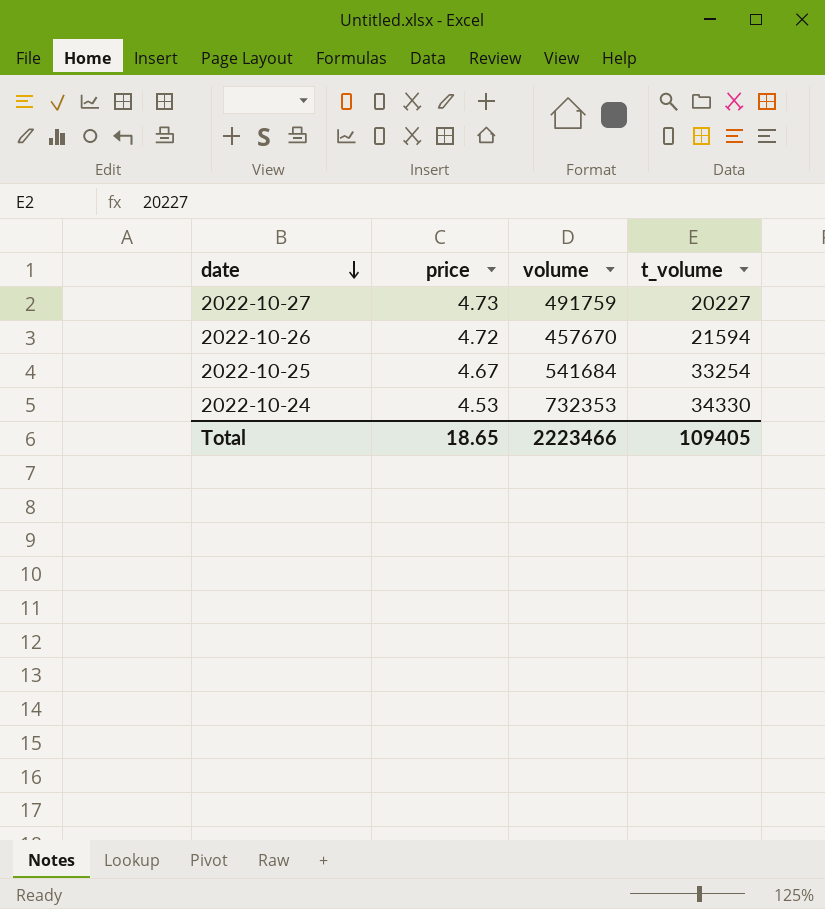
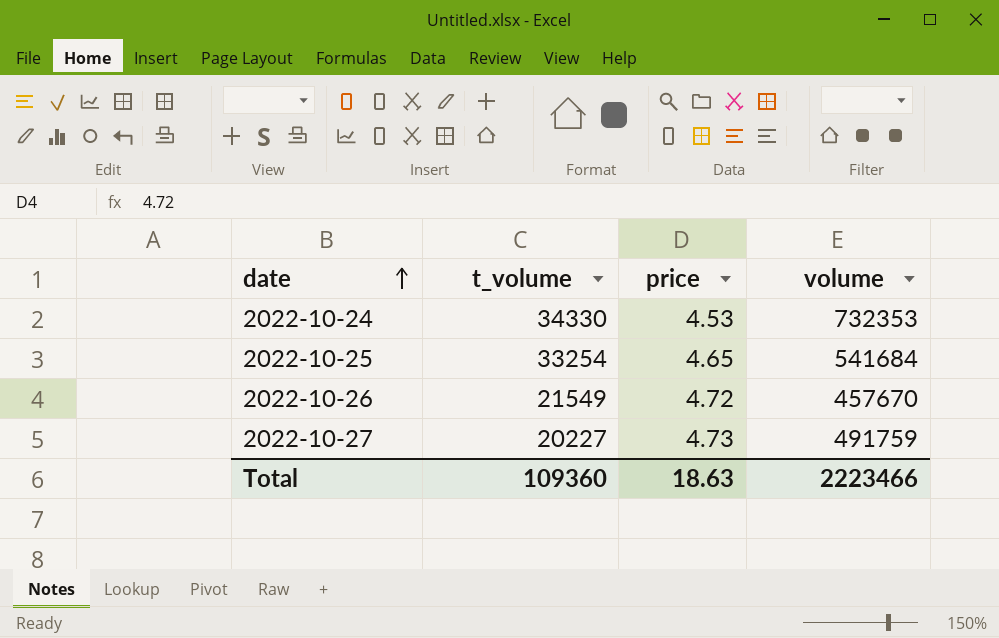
row order: date descending -> date ascending
column t_volume | position: 4 -> 2
2022-10-25 | price: 4.67 -> 4.65
2022-10-26 | t_volume: 21594 -> 21549
Total | t_volume: 109405 -> 109360
Total | price: 18.65 -> 18.63

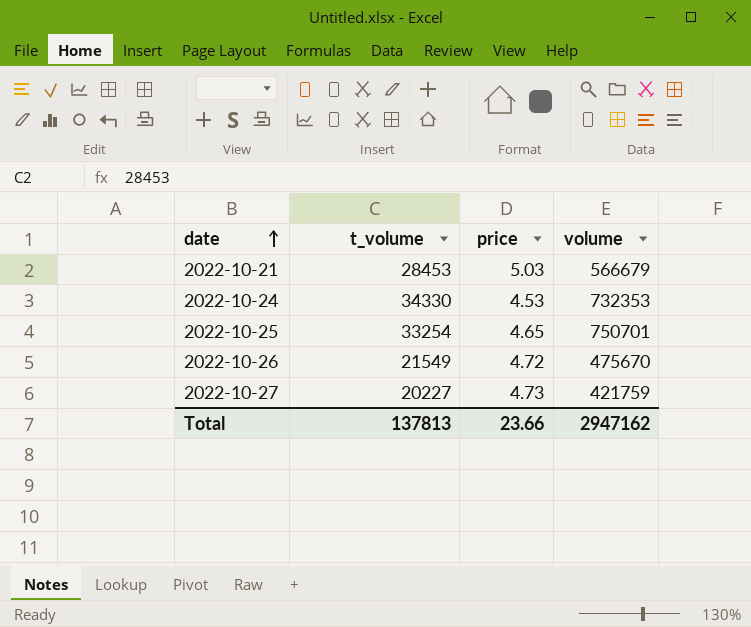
row 2022-10-21: none -> 28453 | 5.03 | 566679
2022-10-25 | volume: 541684 -> 750701
2022-10-26 | volume: 457670 -> 475670
2022-10-27 | volume: 491759 -> 421759
Total | t_volume: 109360 -> 137813
Total | price: 18.63 -> 23.66
Total | volume: 2223466 -> 2947162

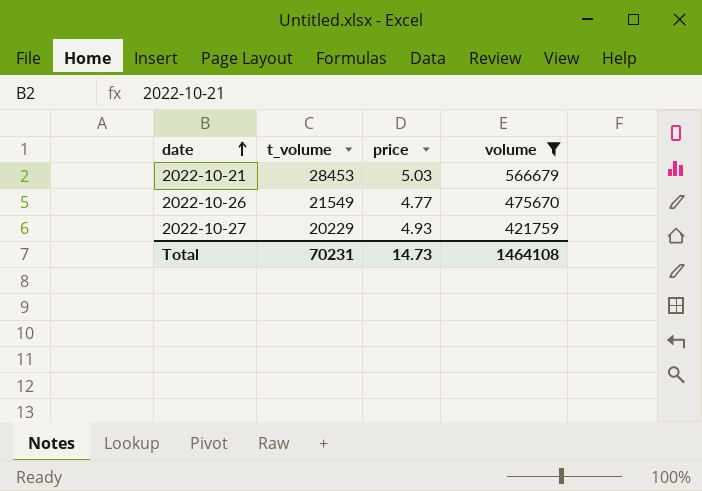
filter: none -> volume <= 566679
2022-10-26 | price: 4.72 -> 4.77
2022-10-27 | t_volume: 20227 -> 20229
2022-10-27 | price: 4.73 -> 4.93
Total | t_volume: 137813 -> 70231
Total | price: 23.66 -> 14.73
Total | volume: 2947162 -> 1464108

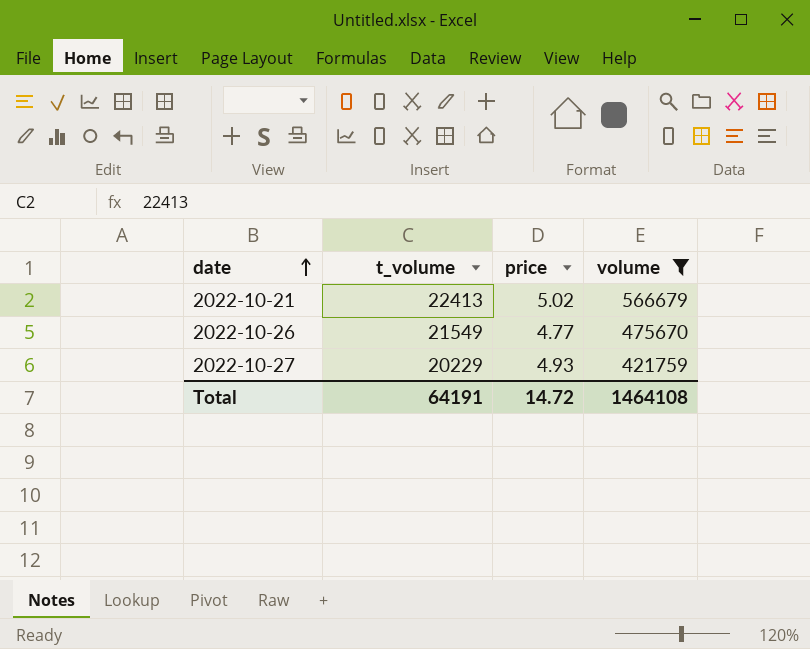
2022-10-21 | t_volume: 28453 -> 22413
2022-10-21 | price: 5.03 -> 5.02
Total | t_volume: 70231 -> 64191
Total | price: 14.73 -> 14.72

